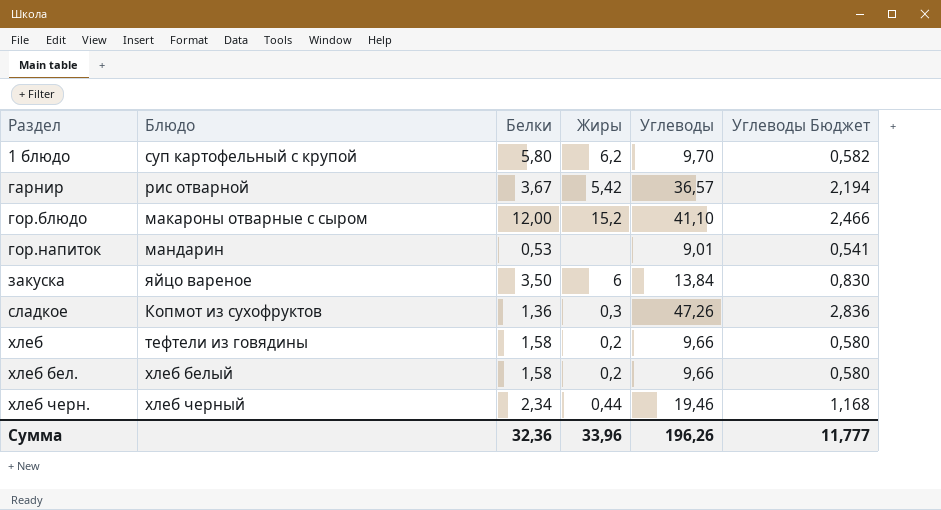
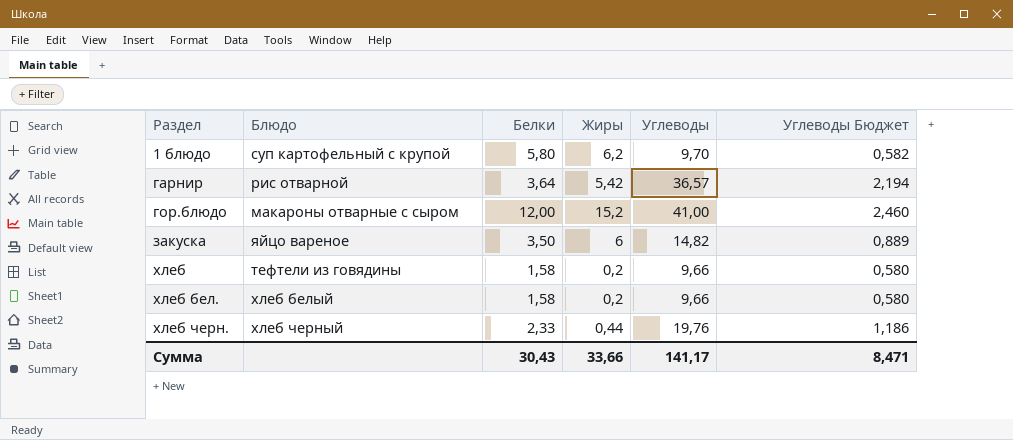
row гор.напиток: мандарин | 0,53 | none | 9,01 | 0,541 -> none
row сладкое: Копмот из сухофруктов | 1,36 | 0,3 | 47,26 | 2,836 -> none
гарнир | Белки: 3,67 -> 3,64
гор.блюдо | Углеводы: 41,10 -> 41,00
гор.блюдо | Углеводы Бюджет: 2,466 -> 2,460
закуска | Углеводы: 13,84 -> 14,82
закуска | Углеводы Бюджет: 0,830 -> 0,889
хлеб черн. | Белки: 2,34 -> 2,33
хлеб черн. | Углеводы: 19,46 -> 19,76
хлеб черн. | Углеводы Бюджет: 1,168 -> 1,186
Сумма | Белки: 32,36 -> 30,43
Сумма | Жиры: 33,96 -> 33,66
Сумма | Углеводы: 196,26 -> 141,17
Сумма | Углеводы Бюджет: 11,777 -> 8,471

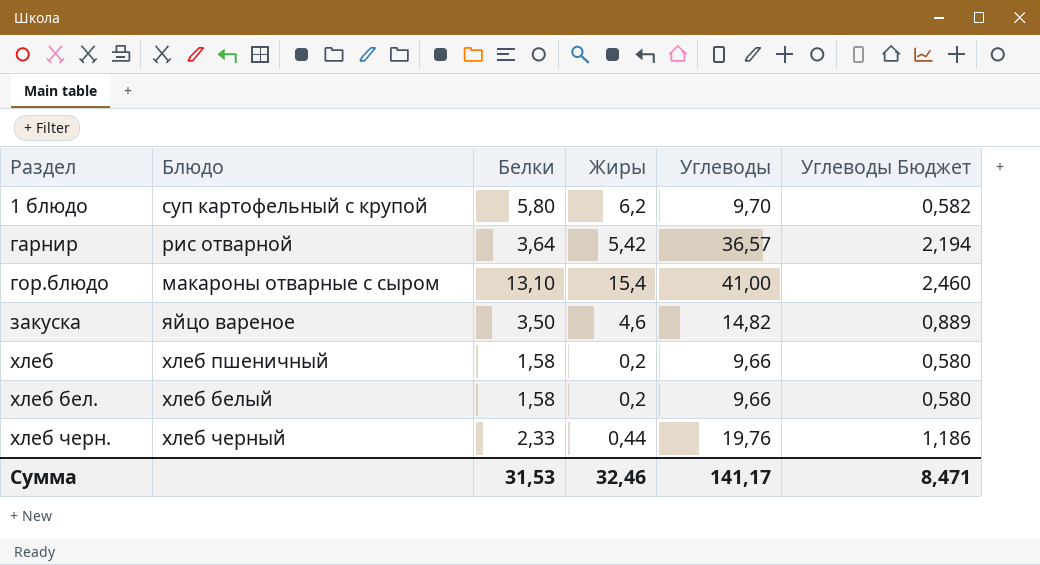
гор.блюдо | Белки: 12,00 -> 13,10
гор.блюдо | Жиры: 15,2 -> 15,4
закуска | Жиры: 6 -> 4,6
хлеб | Блюдо: тефтели из говядины -> хлеб пшеничный
Сумма | Белки: 30,43 -> 31,53
Сумма | Жиры: 33,66 -> 32,46

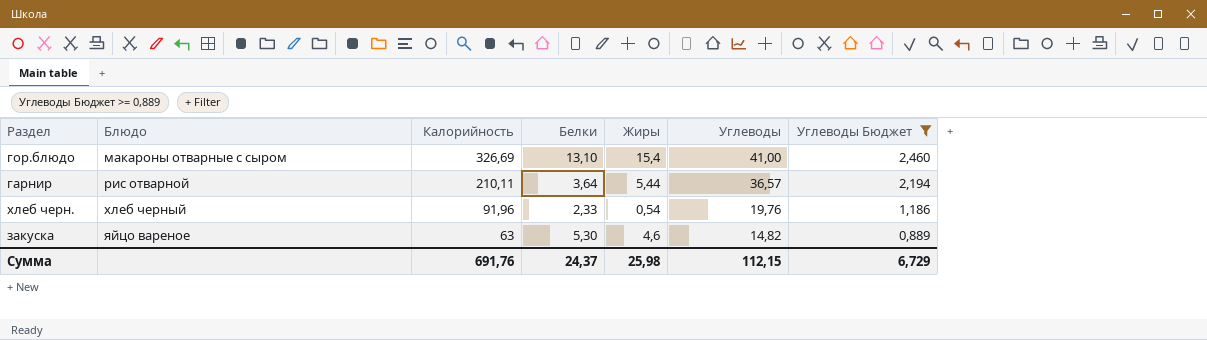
filter: none -> Углеводы Бюджет >= 0,889
row order: Раздел ascending -> Блюдо ascending
column Калорийность | position: none -> 3
гарнир | Жиры: 5,42 -> 5,44
хлеб черн. | Жиры: 0,44 -> 0,54
закуска | Белки: 3,50 -> 5,30
Сумма | Белки: 31,53 -> 24,37
Сумма | Жиры: 32,46 -> 25,98
Сумма | Углеводы: 141,17 -> 112,15
Сумма | Углеводы Бюджет: 8,471 -> 6,729

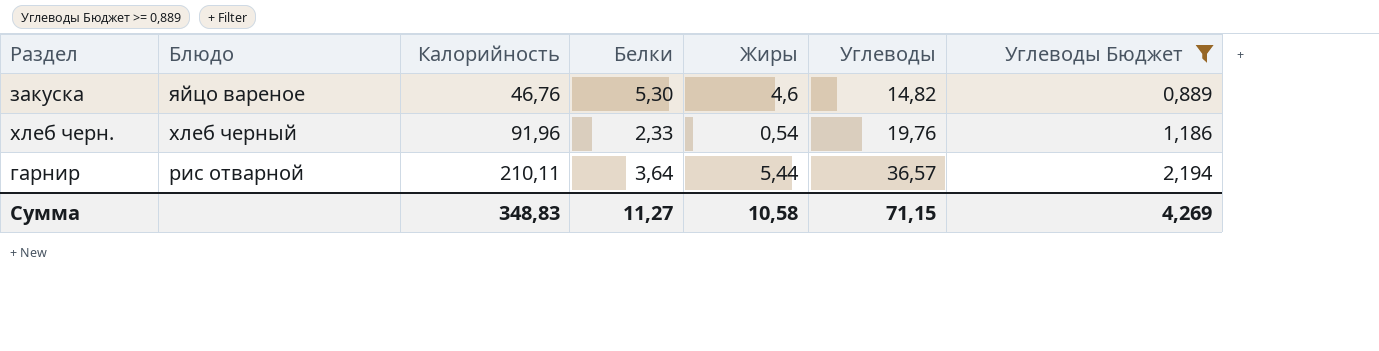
row order: Блюдо ascending -> Блюдо descending
row гор.блюдо: макароны отварные с сыром | 326,69 | 13,10 | 15,4 | 41,00 | 2,460 -> none
закуска | Калорийность: 63 -> 46,76
Сумма | Калорийность: 691,76 -> 348,83
Сумма | Белки: 24,37 -> 11,27
Сумма | Жиры: 25,98 -> 10,58
Сумма | Углеводы: 112,15 -> 71,15
Сумма | Углеводы Бюджет: 6,729 -> 4,269

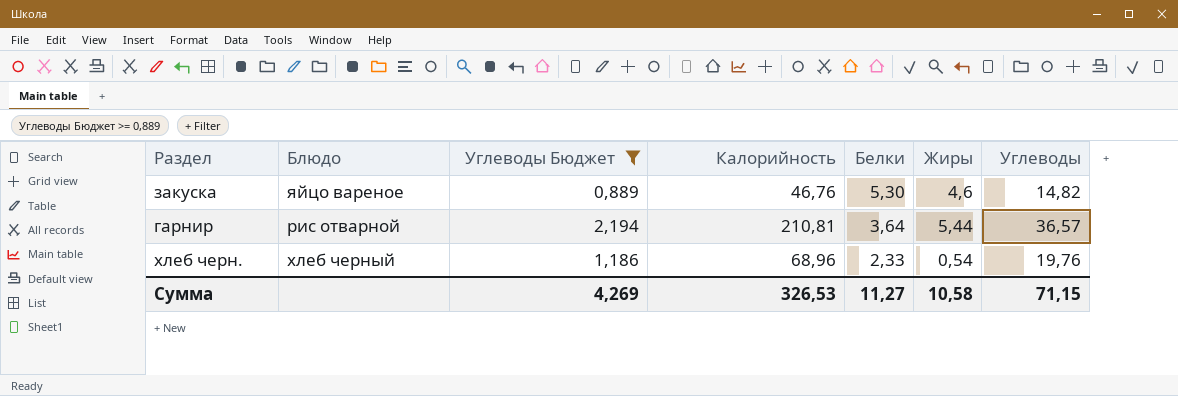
row order: Блюдо descending -> Белки descending
column Углеводы Бюджет | position: 7 -> 3
гарнир | Калорийность: 210,11 -> 210,81
хлеб черн. | Калорийность: 91,96 -> 68,96
Сумма | Калорийность: 348,83 -> 326,53

